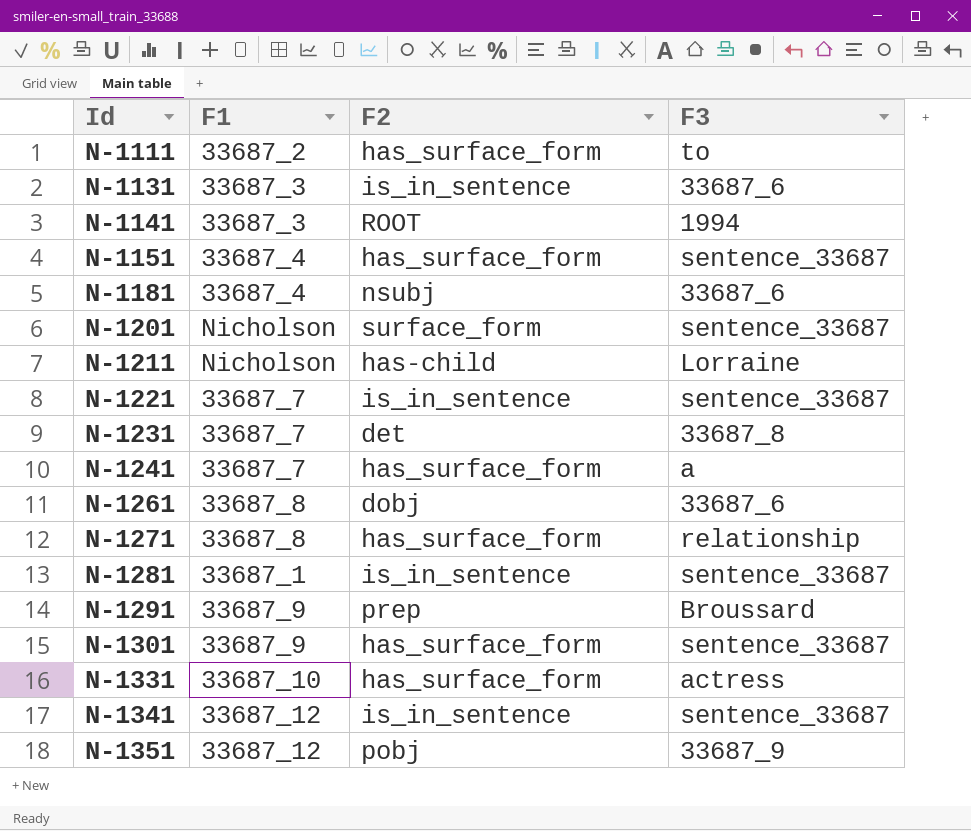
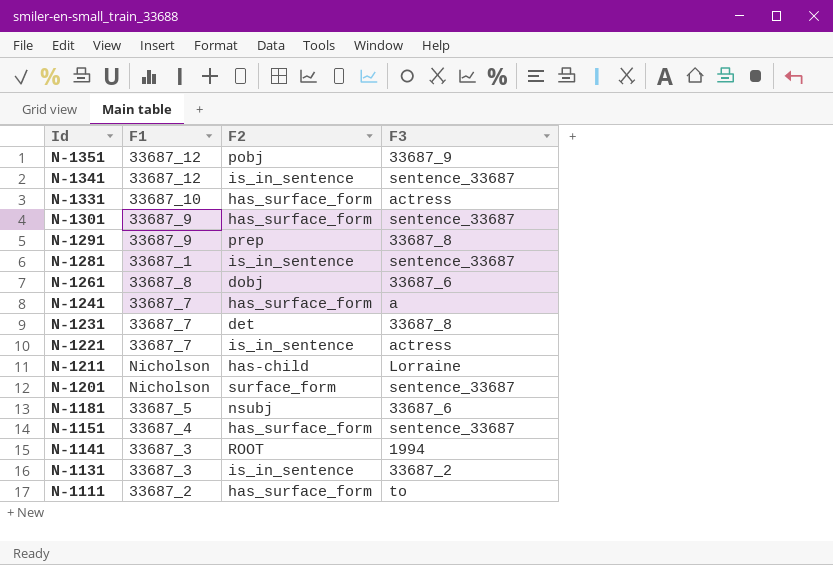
row order: Id ascending -> Id descending
row N-1271: 33687_8 | has_surface_form | relationship -> none
N-1291 | F3: Broussard -> 33687_8
N-1221 | F3: sentence_33687 -> actress
N-1181 | F1: 33687_4 -> 33687_5
N-1131 | F3: 33687_6 -> 33687_2

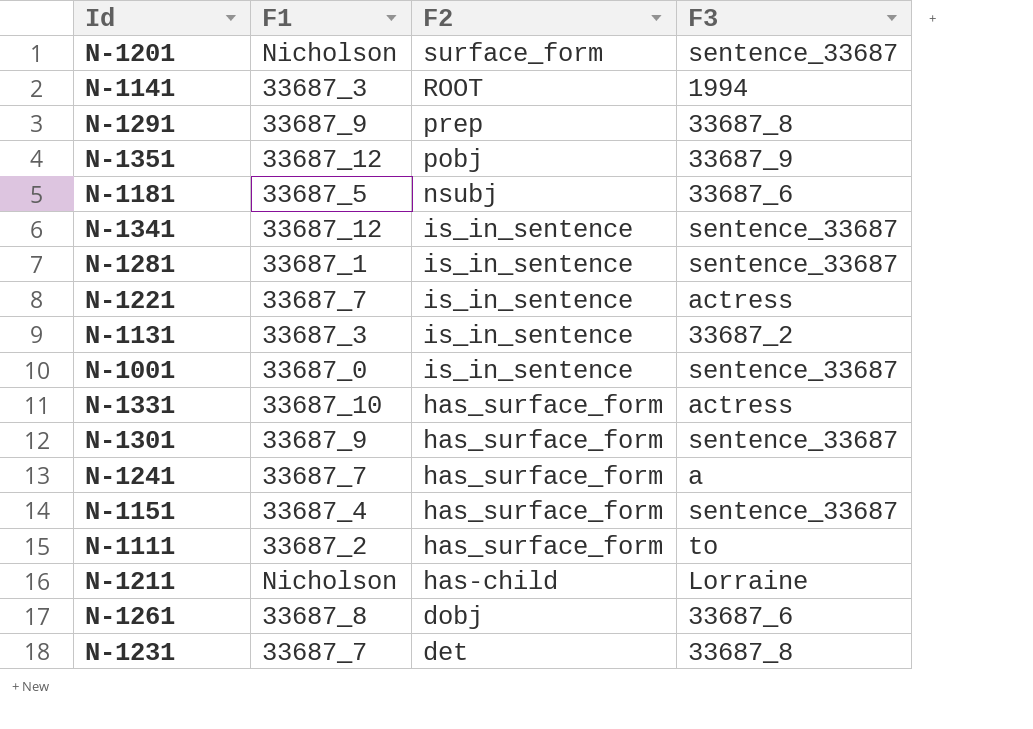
row order: Id descending -> F2 descending
row N-1001: none -> 33687_0 | is_in_sentence | sentence_33687

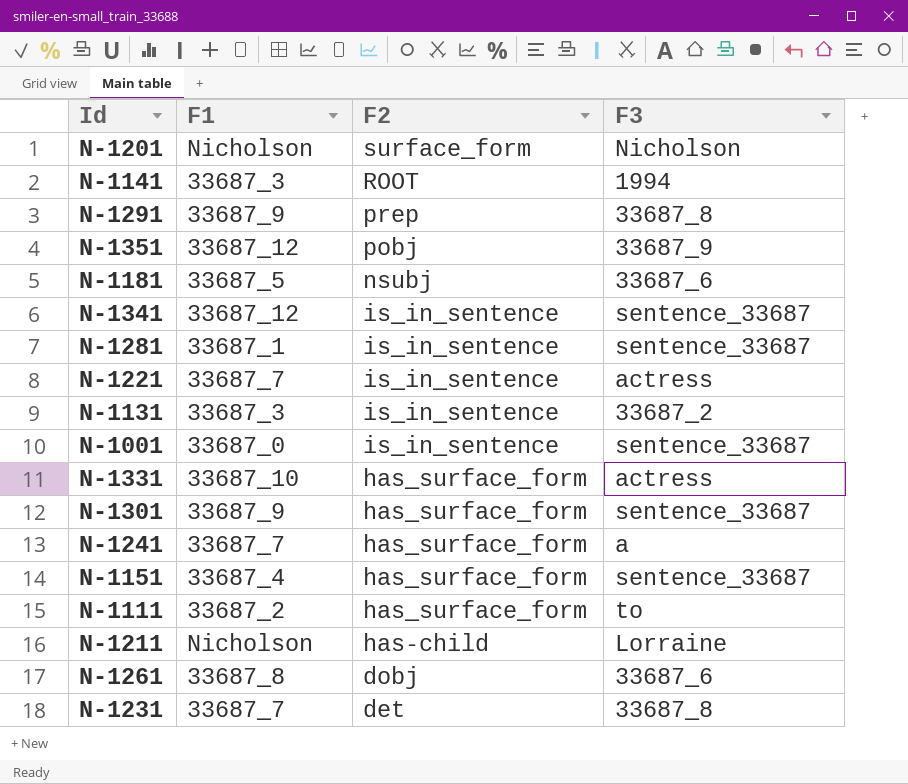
N-1201 | F3: sentence_33687 -> Nicholson

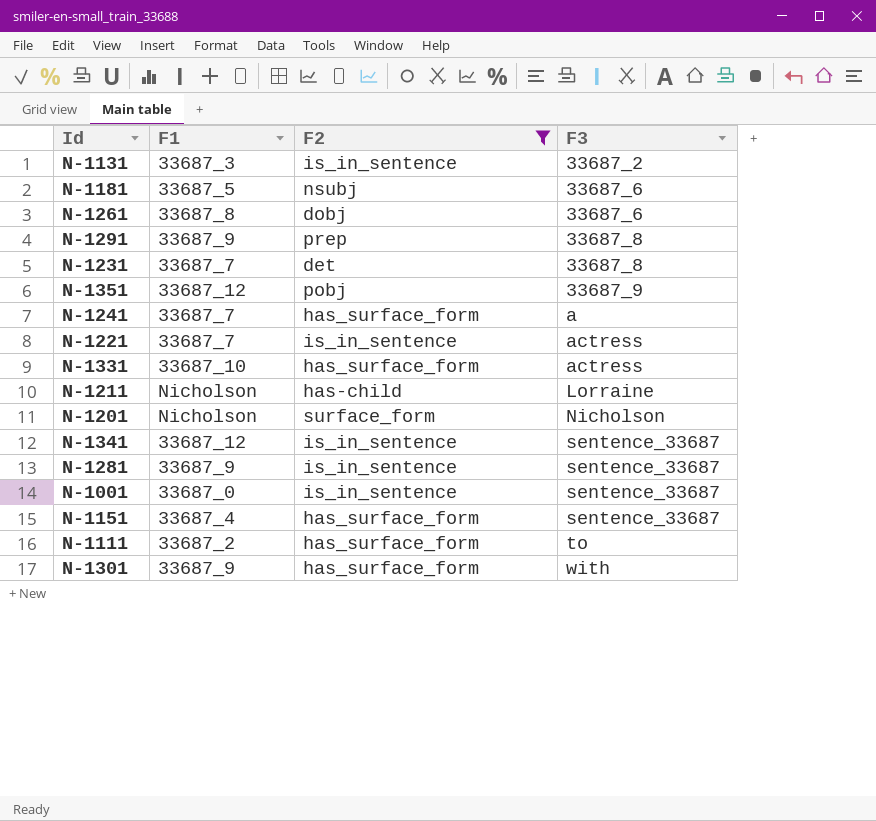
filter: none -> F2 != ROOT
row order: F2 descending -> F3 ascending
N-1281 | F1: 33687_1 -> 33687_9
N-1301 | F3: sentence_33687 -> with

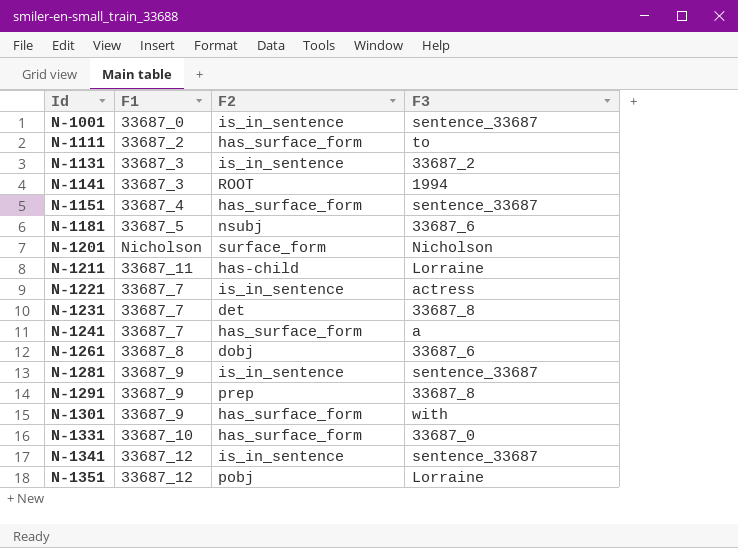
filter: F2 != ROOT -> none
row order: F3 ascending -> Id ascending
N-1211 | F1: Nicholson -> 33687_11
N-1331 | F3: actress -> 33687_0
N-1351 | F3: 33687_9 -> Lorraine

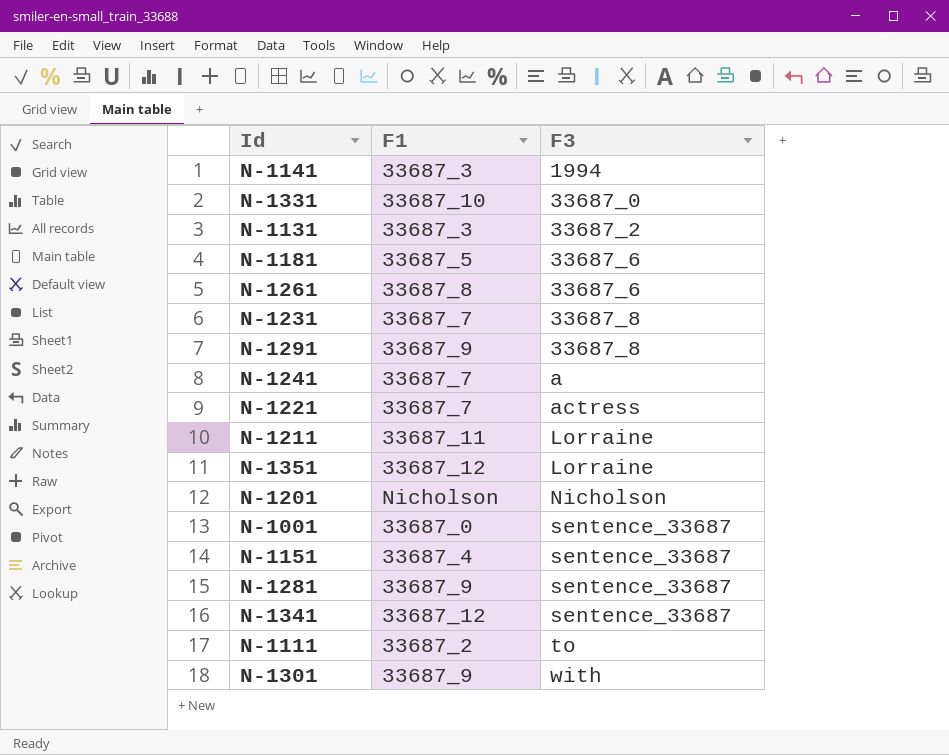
row order: Id ascending -> F3 ascending
column F2 | position: 3 -> none

